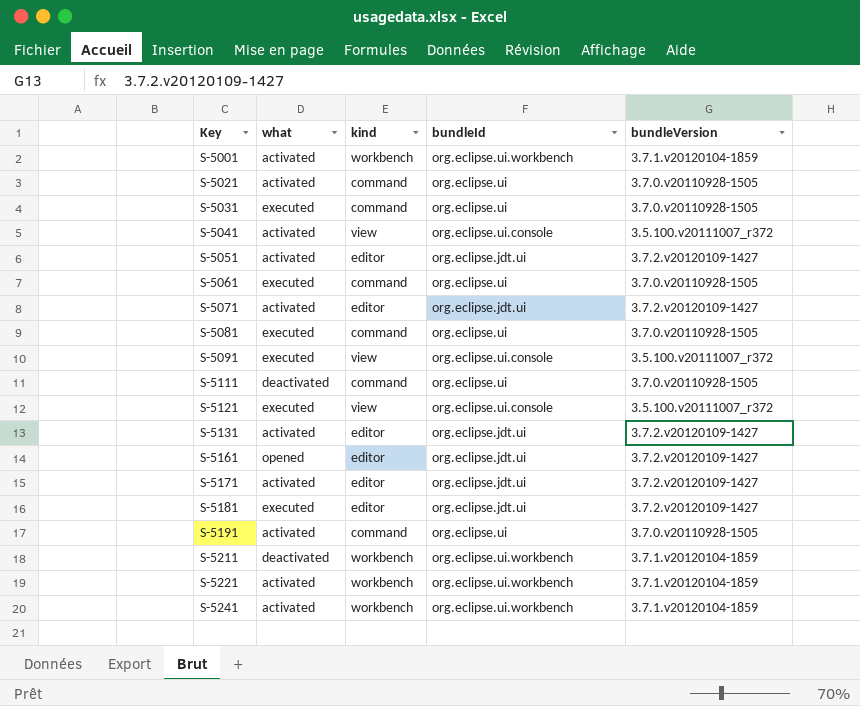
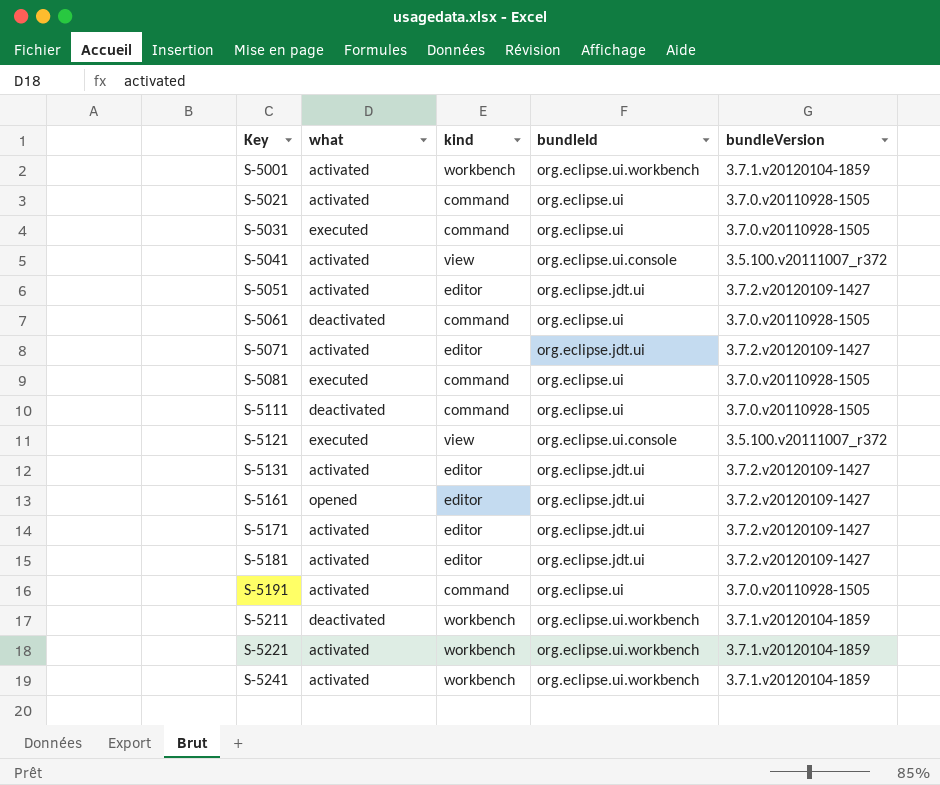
row S-5091: executed | view | org.eclipse.ui.console | 3.5.100.v20111007_r372 -> none
S-5061 | what: executed -> deactivated
S-5181 | what: executed -> activated

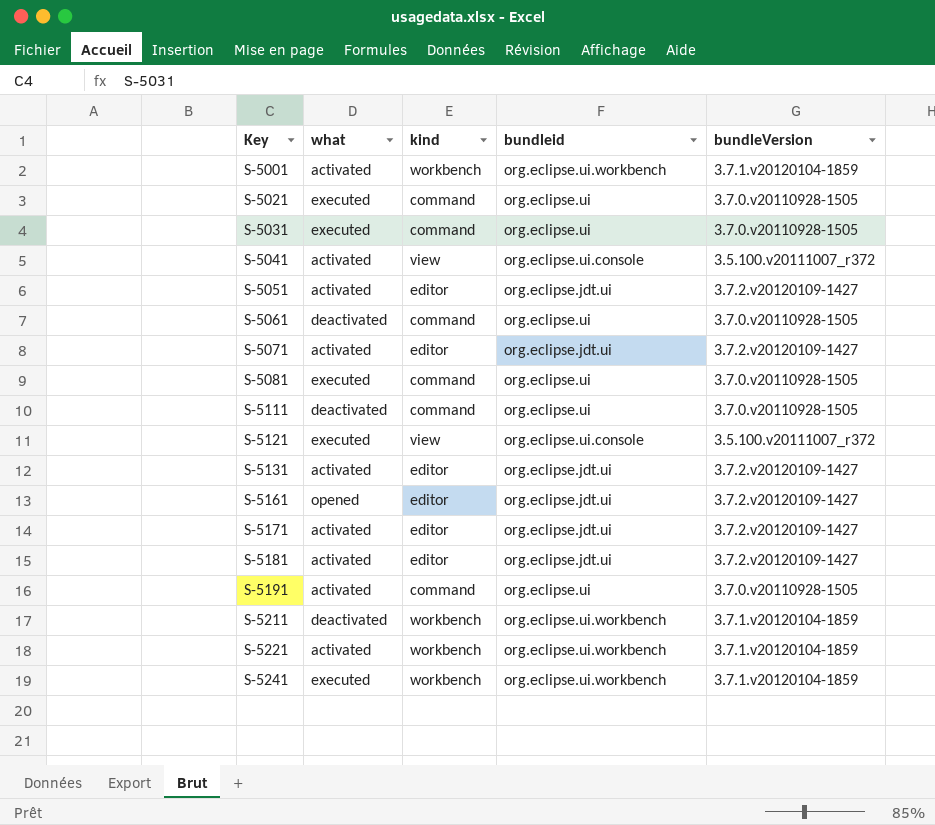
column name: bundleId -> bundleid
S-5021 | what: activated -> executed
S-5241 | what: activated -> executed

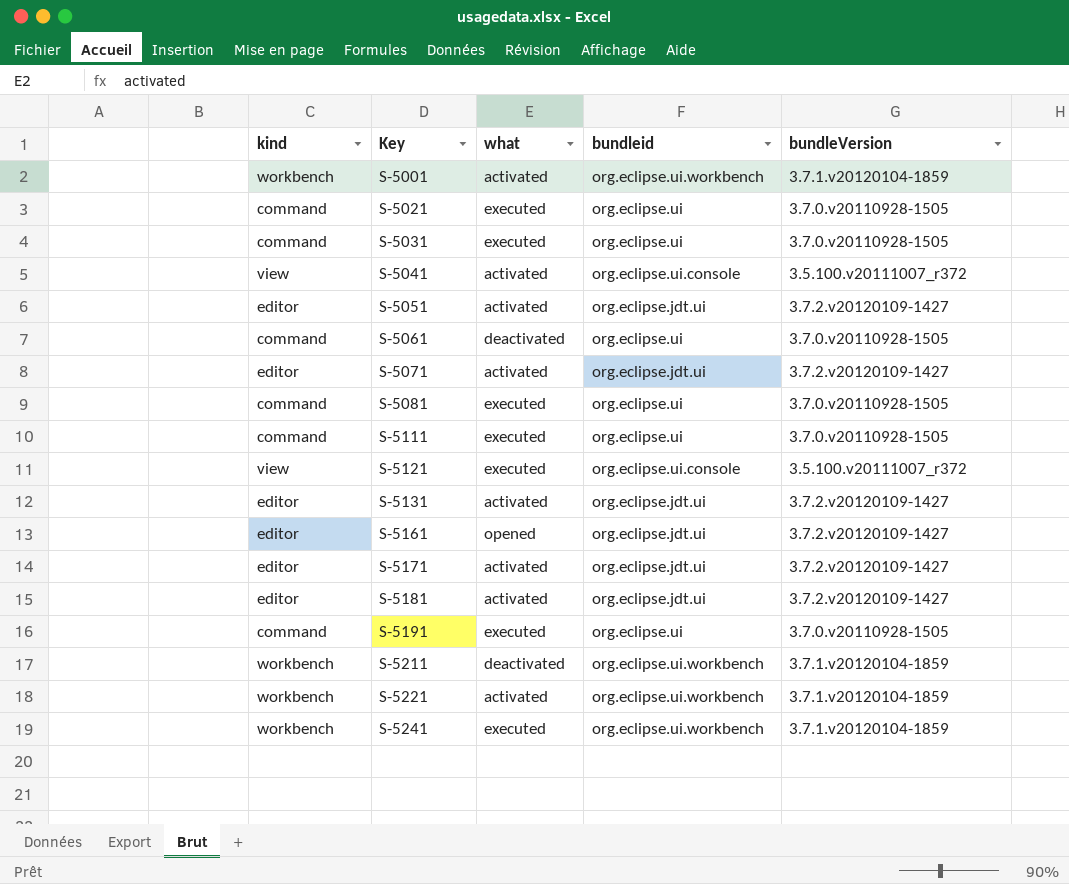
column kind | position: 3 -> 1
S-5111 | what: deactivated -> executed
S-5191 | what: activated -> executed

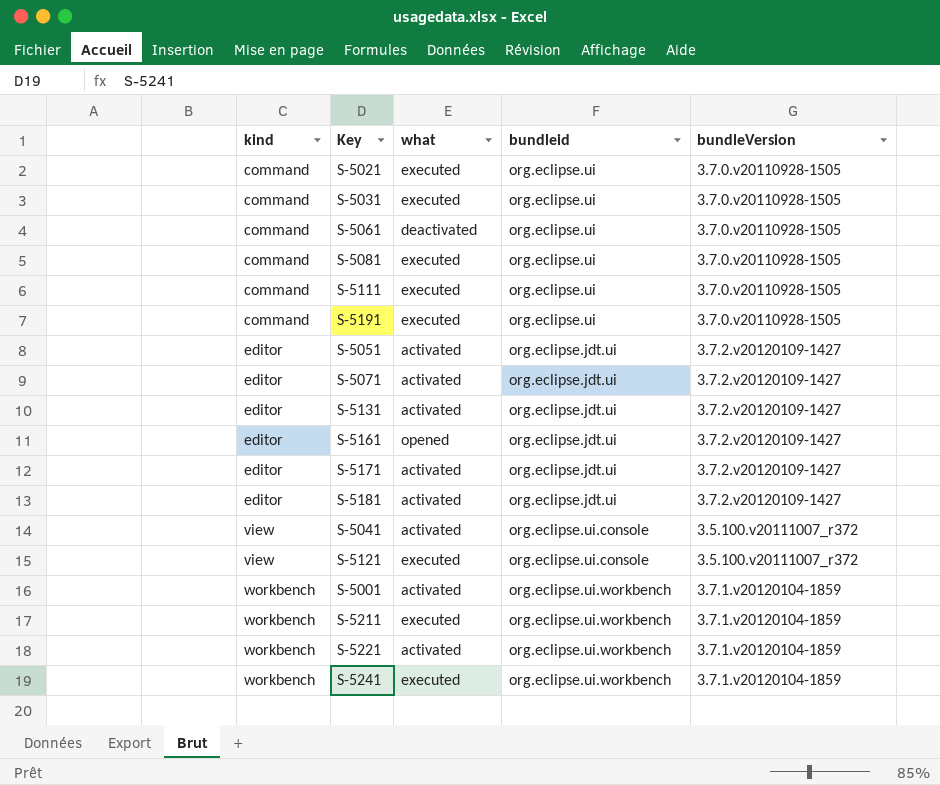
row order: Key ascending -> kind ascending
S-5211 | what: deactivated -> executed

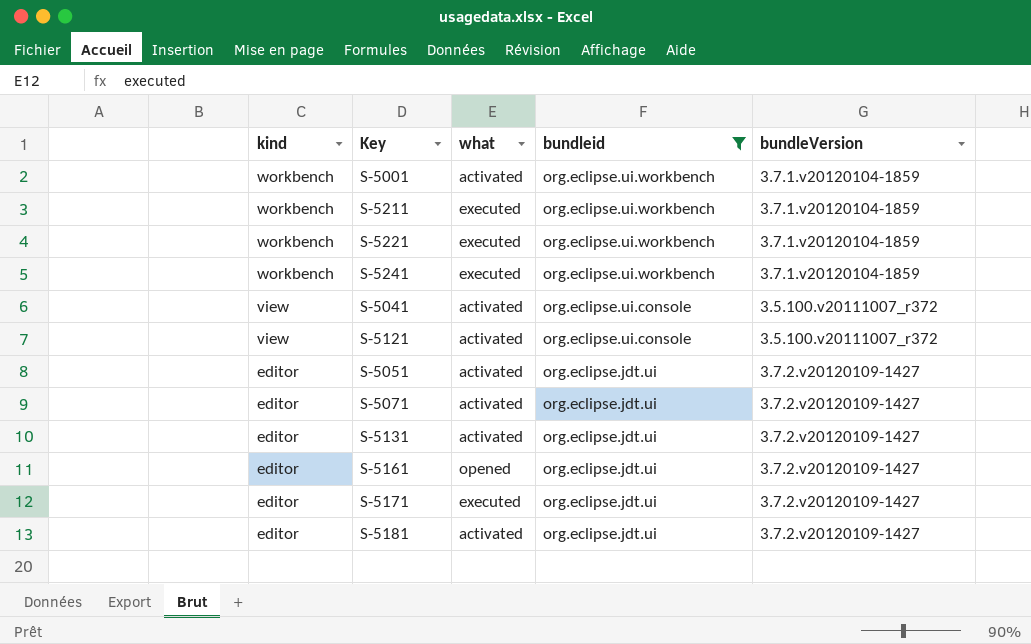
filter: none -> bundleid != org.eclipse.ui
row order: kind ascending -> kind descending
S-5221 | what: activated -> executed
S-5121 | what: executed -> activated
S-5171 | what: activated -> executed

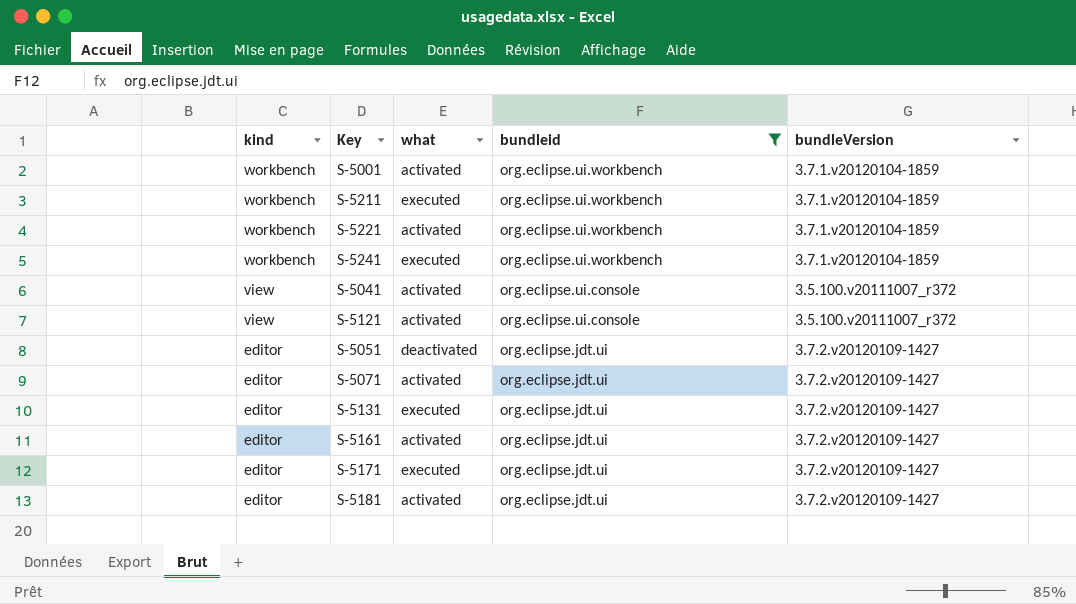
S-5221 | what: executed -> activated
S-5051 | what: activated -> deactivated
S-5131 | what: activated -> executed
S-5161 | what: opened -> activated

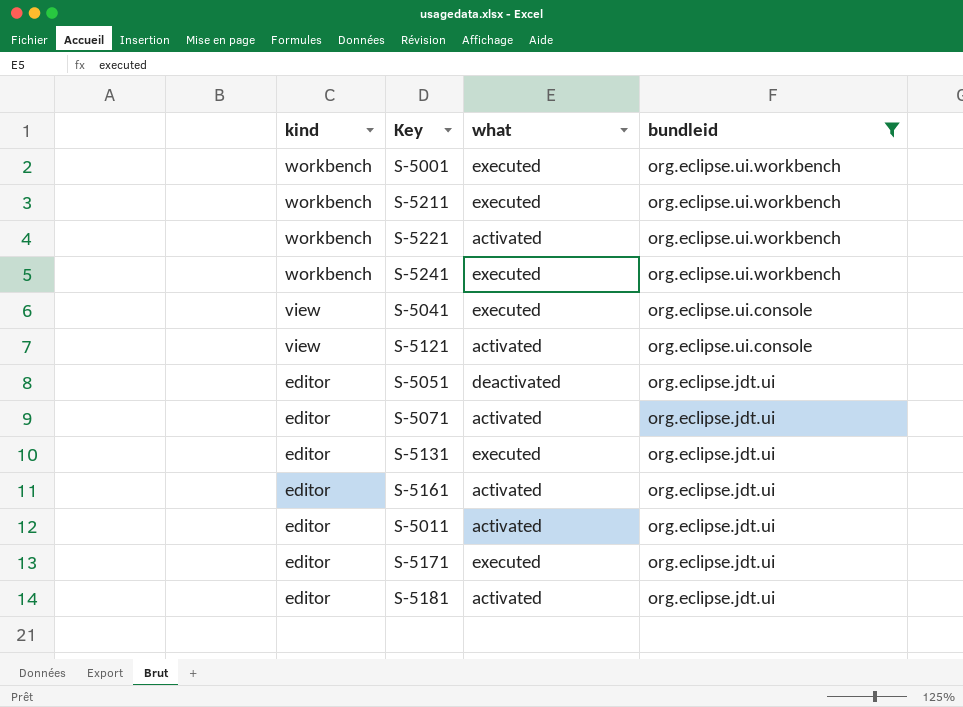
column bundleVersion | position: 5 -> none
S-5001 | what: activated -> executed
S-5041 | what: activated -> executed
row S-5011: none -> editor | activated | org.eclipse.jdt.ui

